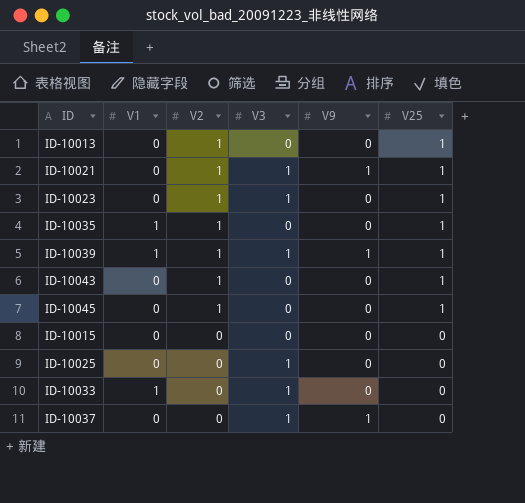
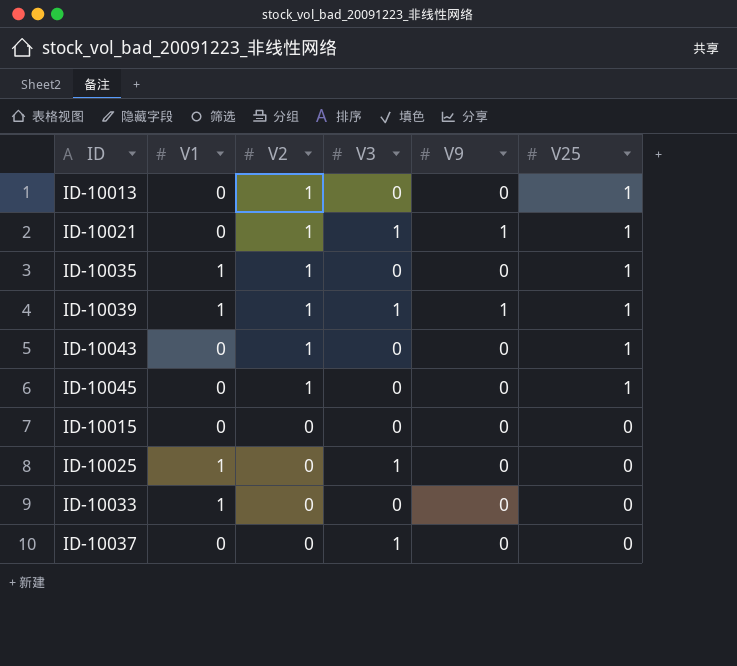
row ID-10023: 0 | 1 | 1 | 0 | 1 -> none
ID-10025 | V1: 0 -> 1
ID-10033 | V3: 1 -> 0
ID-10037 | V9: 1 -> 0

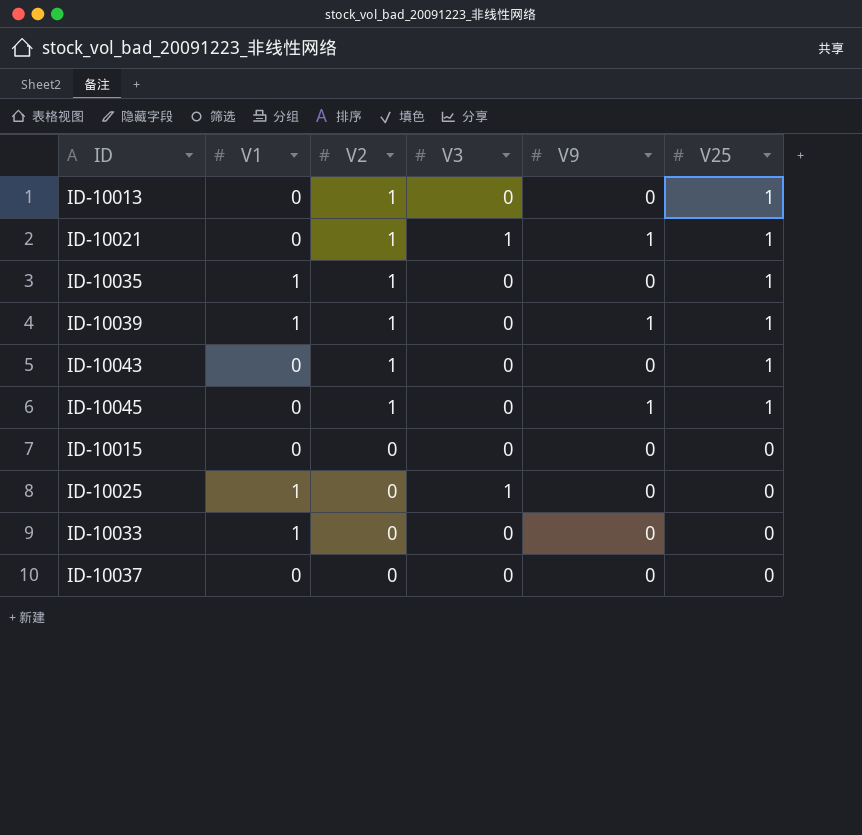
ID-10039 | V3: 1 -> 0
ID-10045 | V9: 0 -> 1
ID-10037 | V3: 1 -> 0

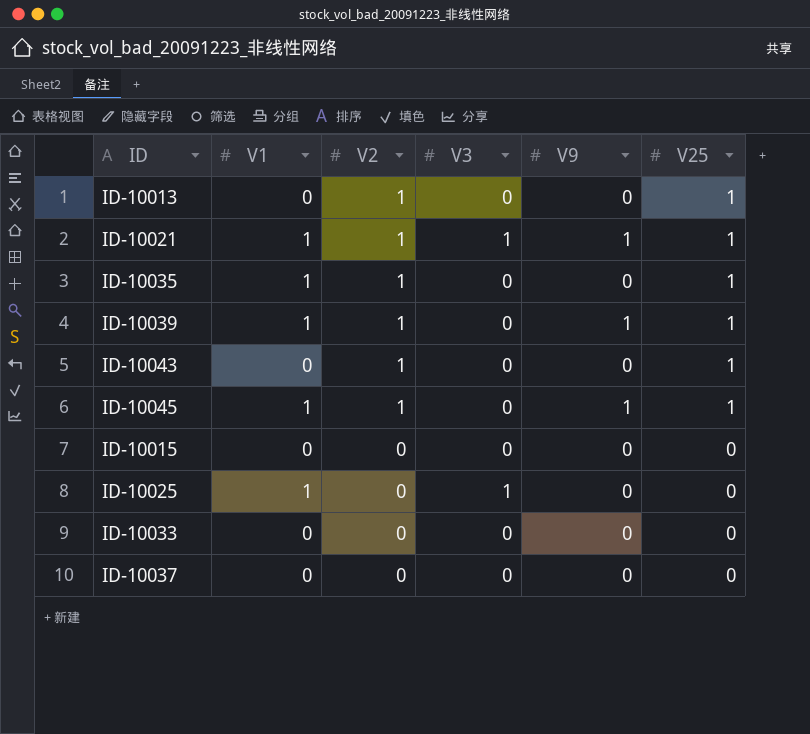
ID-10021 | V1: 0 -> 1
ID-10045 | V1: 0 -> 1
ID-10033 | V1: 1 -> 0

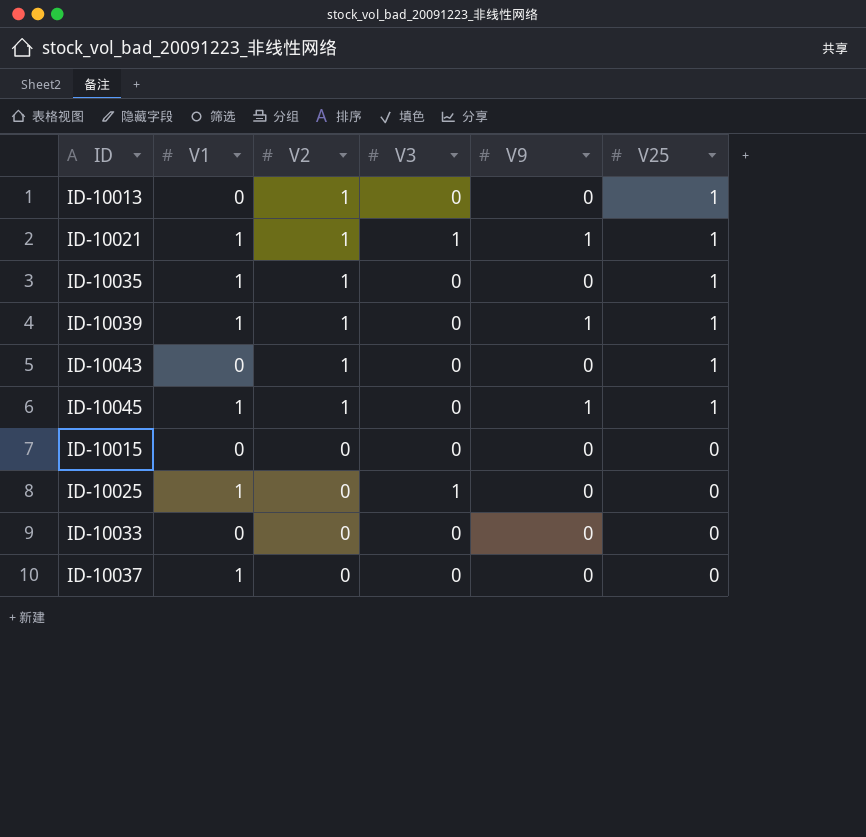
ID-10037 | V1: 0 -> 1

